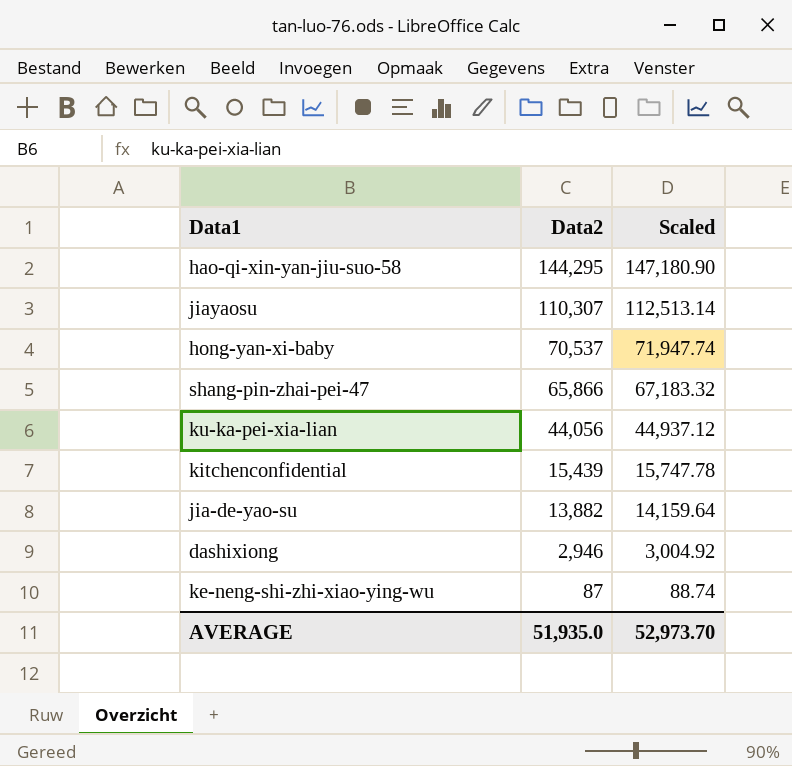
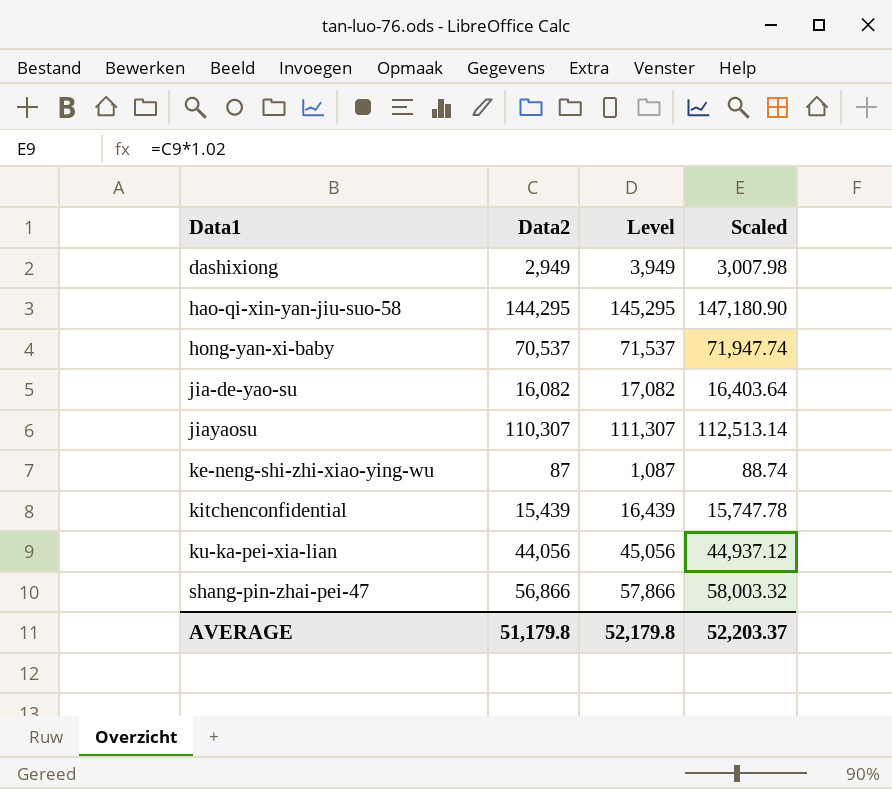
row order: Data2 descending -> Data1 ascending
column Level | formula: none -> [Data2] + 1000
dashixiong | Data2: 2,946 -> 2,949
dashixiong | Scaled: 3,004.92 -> 3,007.98
jia-de-yao-su | Data2: 13,882 -> 16,082
jia-de-yao-su | Scaled: 14,159.64 -> 16,403.64
shang-pin-zhai-pei-47 | Data2: 65,866 -> 56,866
shang-pin-zhai-pei-47 | Scaled: 67,183.32 -> 58,003.32
AVERAGE | Data2: 51,935.0 -> 51,179.8
AVERAGE | Scaled: 52,973.70 -> 52,203.37

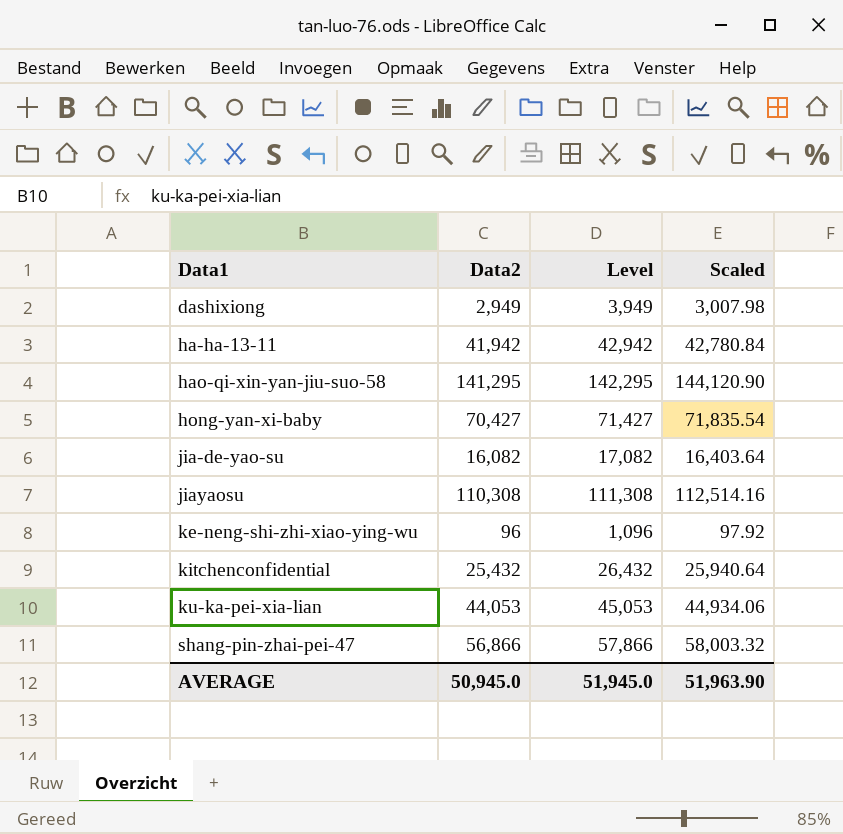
row ha-ha-13-11: none -> 41,942 | 42,942 | 42,780.84
hao-qi-xin-yan-jiu-suo-58 | Data2: 144,295 -> 141,295
hao-qi-xin-yan-jiu-suo-58 | Level: 145,295 -> 142,295
hao-qi-xin-yan-jiu-suo-58 | Scaled: 147,180.90 -> 144,120.90
hong-yan-xi-baby | Data2: 70,537 -> 70,427
hong-yan-xi-baby | Level: 71,537 -> 71,427
hong-yan-xi-baby | Scaled: 71,947.74 -> 71,835.54
jiayaosu | Data2: 110,307 -> 110,308
jiayaosu | Level: 111,307 -> 111,308
jiayaosu | Scaled: 112,513.14 -> 112,514.16
ke-neng-shi-zhi-xiao-ying-wu | Data2: 87 -> 96
ke-neng-shi-zhi-xiao-ying-wu | Level: 1,087 -> 1,096
ke-neng-shi-zhi-xiao-ying-wu | Scaled: 88.74 -> 97.92
kitchenconfidential | Data2: 15,439 -> 25,432
kitchenconfidential | Level: 16,439 -> 26,432
kitchenconfidential | Scaled: 15,747.78 -> 25,940.64
ku-ka-pei-xia-lian | Data2: 44,056 -> 44,053
ku-ka-pei-xia-lian | Level: 45,056 -> 45,053
ku-ka-pei-xia-lian | Scaled: 44,937.12 -> 44,934.06
AVERAGE | Data2: 51,179.8 -> 50,945.0
AVERAGE | Level: 52,179.8 -> 51,945.0
AVERAGE | Scaled: 52,203.37 -> 51,963.90

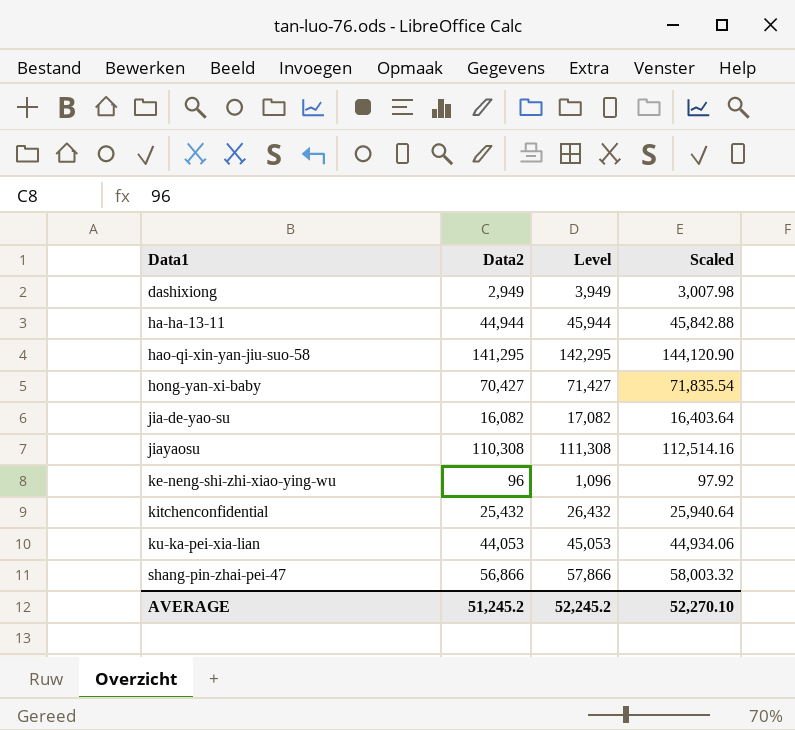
ha-ha-13-11 | Data2: 41,942 -> 44,944
ha-ha-13-11 | Level: 42,942 -> 45,944
ha-ha-13-11 | Scaled: 42,780.84 -> 45,842.88
AVERAGE | Data2: 50,945.0 -> 51,245.2
AVERAGE | Level: 51,945.0 -> 52,245.2
AVERAGE | Scaled: 51,963.90 -> 52,270.10

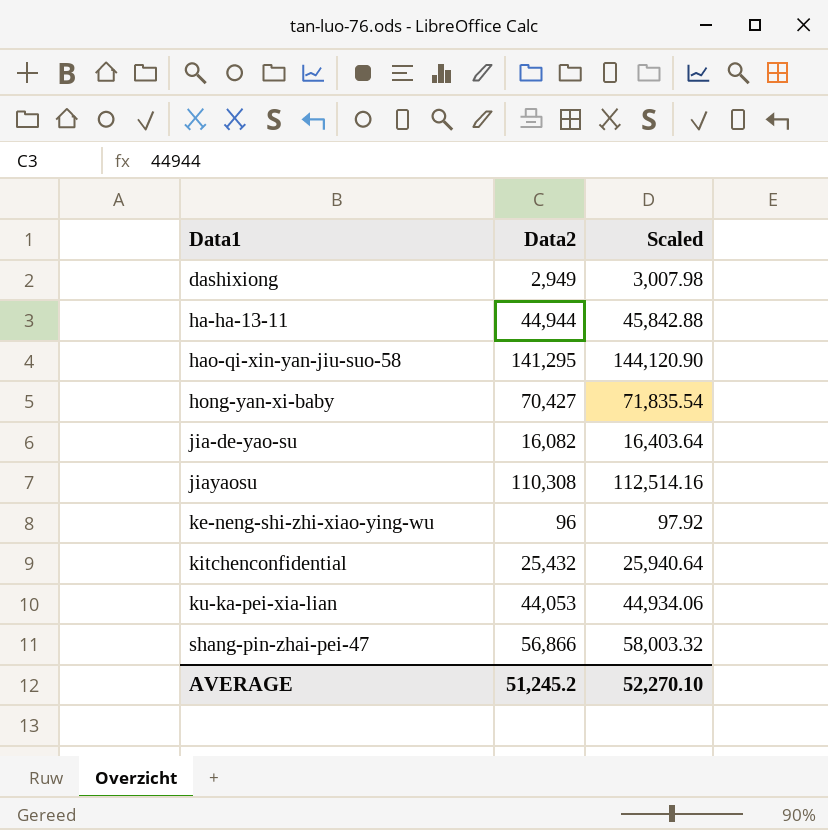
column Level | formula: [Data2] + 1000 -> none

